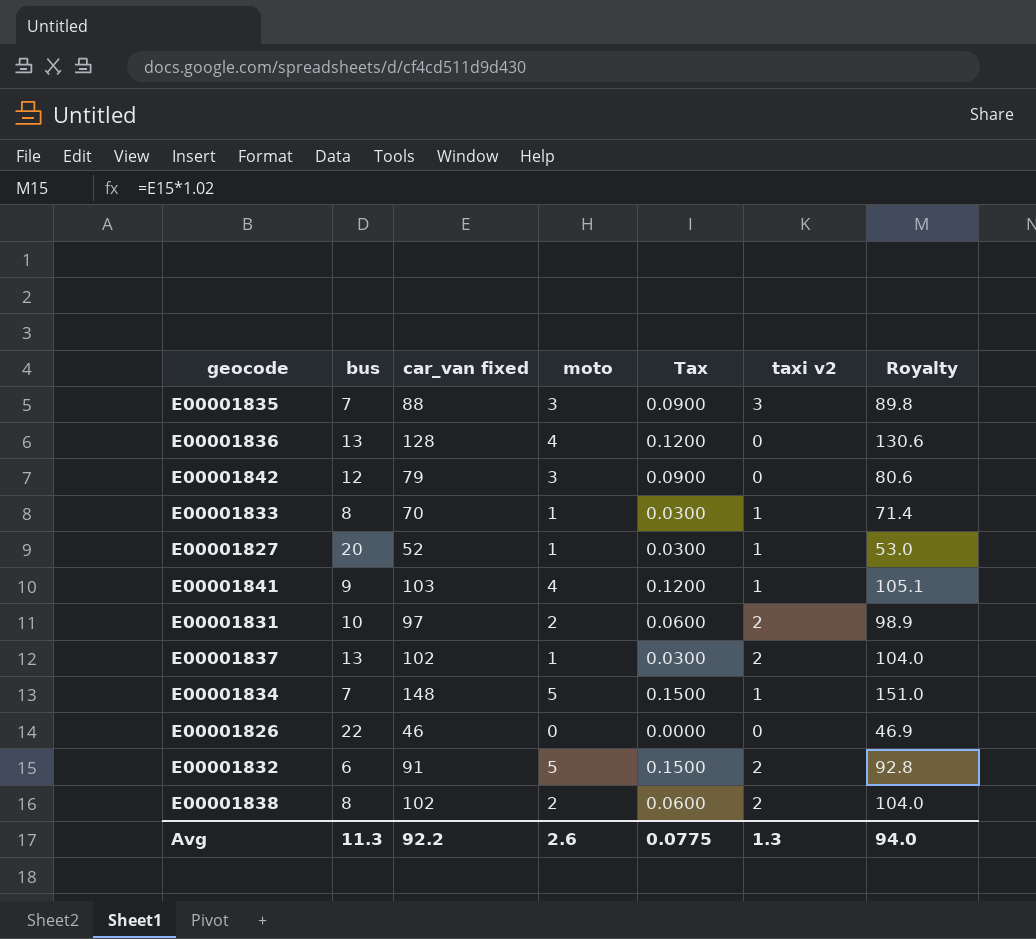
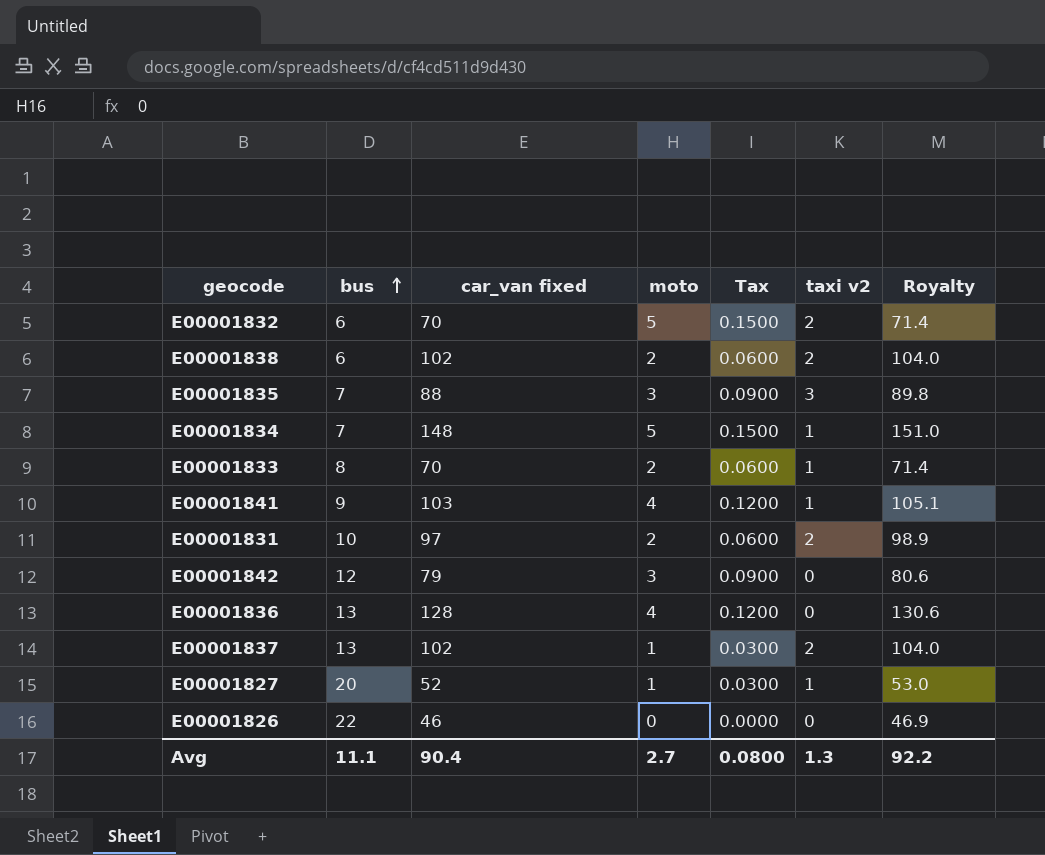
row order: none -> bus ascending
E00001832 | car_van fixed: 91 -> 70
E00001832 | Royalty: 92.8 -> 71.4
E00001838 | bus: 8 -> 6
E00001833 | moto: 1 -> 2
E00001833 | Tax: 0.0300 -> 0.0600
Avg | bus: 11.3 -> 11.1
Avg | car_van fixed: 92.2 -> 90.4
Avg | moto: 2.6 -> 2.7
Avg | Tax: 0.0775 -> 0.0800
Avg | Royalty: 94.0 -> 92.2

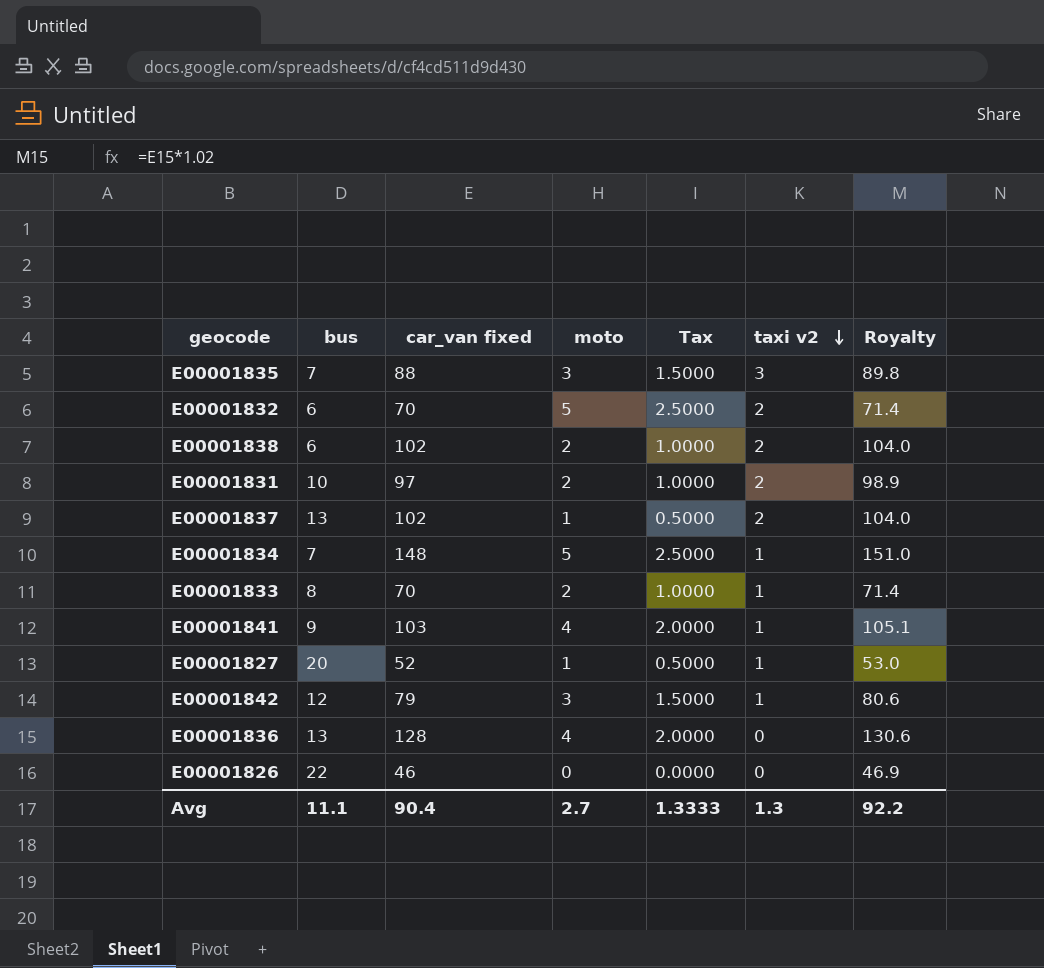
row order: bus ascending -> taxi v2 descending
column Tax | formula: [moto] * 0.03 -> [moto] * 0.5
E00001842 | taxi v2: 0 -> 1
Avg | Tax: 0.0800 -> 1.3333

